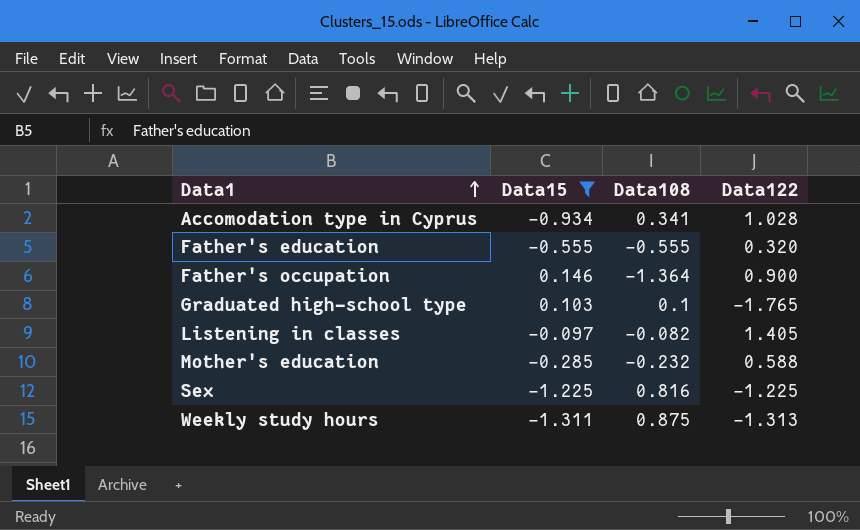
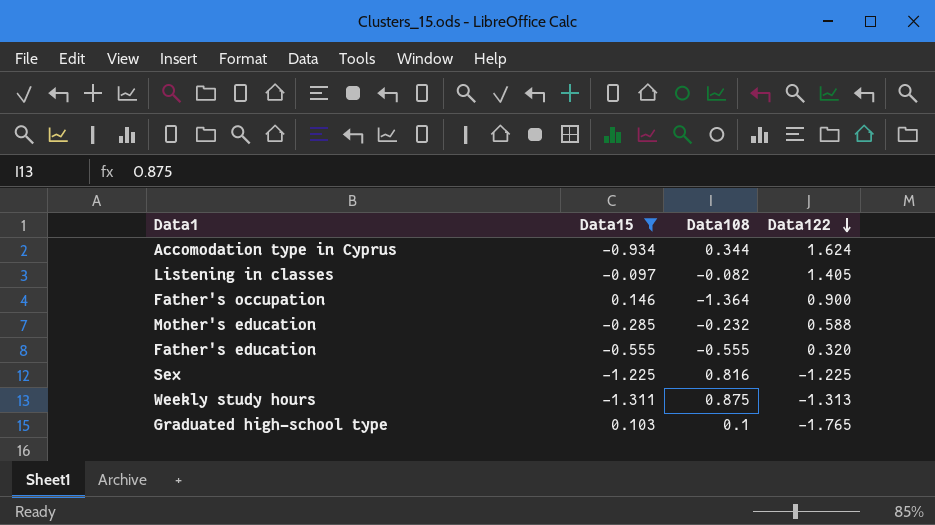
row order: Data1 ascending -> Data122 descending
Accomodation type in Cyprus | Data108: 0.341 -> 0.344
Accomodation type in Cyprus | Data122: 1.028 -> 1.624

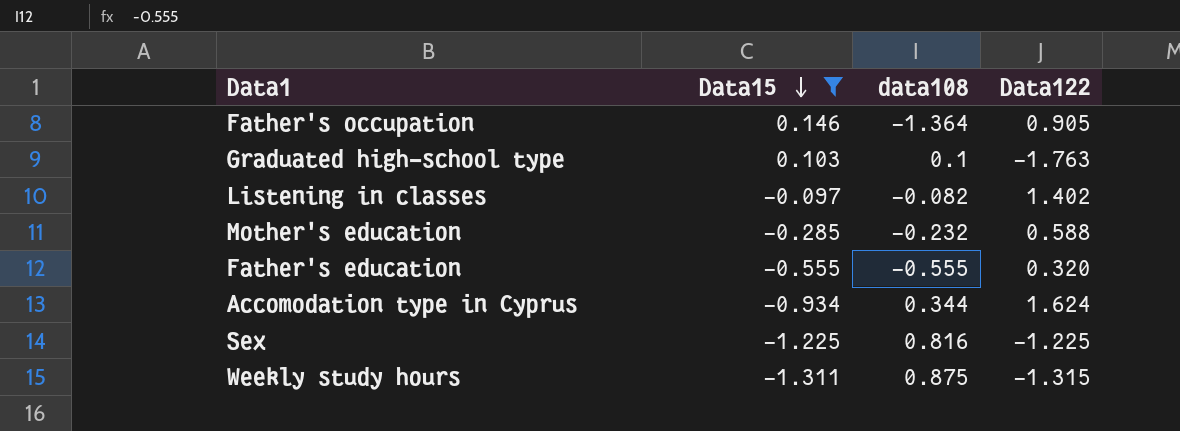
row order: Data122 descending -> Data15 descending
column name: Data108 -> data108
Father's occupation | Data122: 0.900 -> 0.905
Graduated high-school type | Data122: -1.765 -> -1.763
Listening in classes | Data122: 1.405 -> 1.402
Weekly study hours | Data122: -1.313 -> -1.315

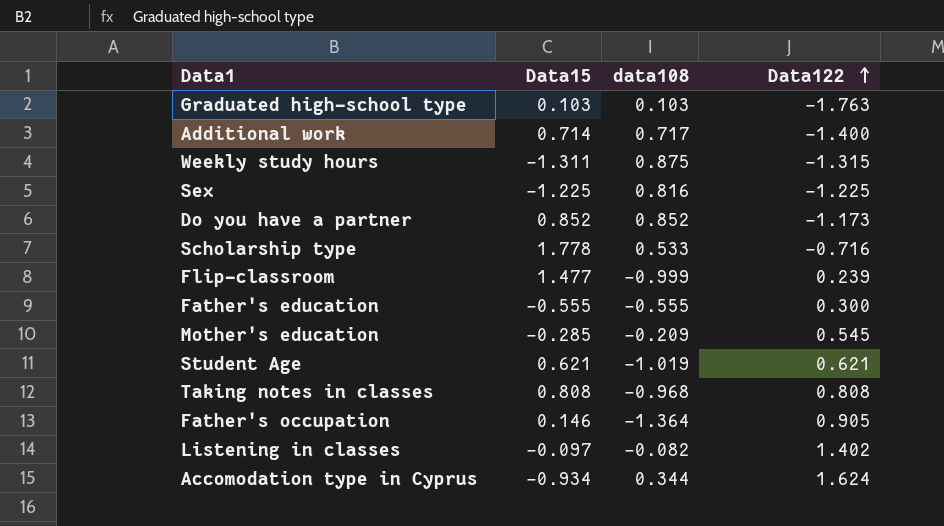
filter: Data15 <= 0.146 -> none
row order: Data15 descending -> Data122 ascending
Graduated high-school type | data108: 0.1 -> 0.103
Father's education | Data122: 0.320 -> 0.300
Mother's education | data108: -0.232 -> -0.209
Mother's education | Data122: 0.588 -> 0.545

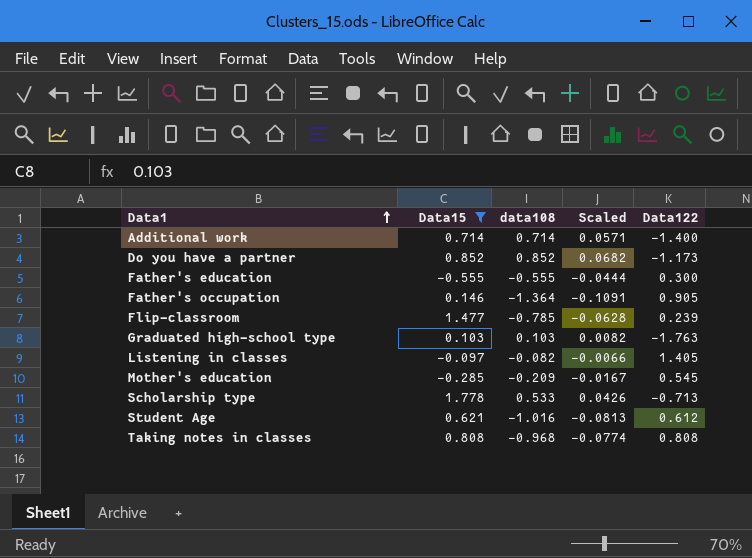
filter: none -> Data15 >= -0.555
row order: Data122 ascending -> Data1 ascending
column Scaled | formula: none -> [data108] * 0.08
Additional work | data108: 0.717 -> 0.714
Flip-classroom | data108: -0.999 -> -0.785
Listening in classes | Data122: 1.402 -> 1.405
Scholarship type | Data122: -0.716 -> -0.713
Student Age | data108: -1.019 -> -1.016
Student Age | Data122: 0.621 -> 0.612

